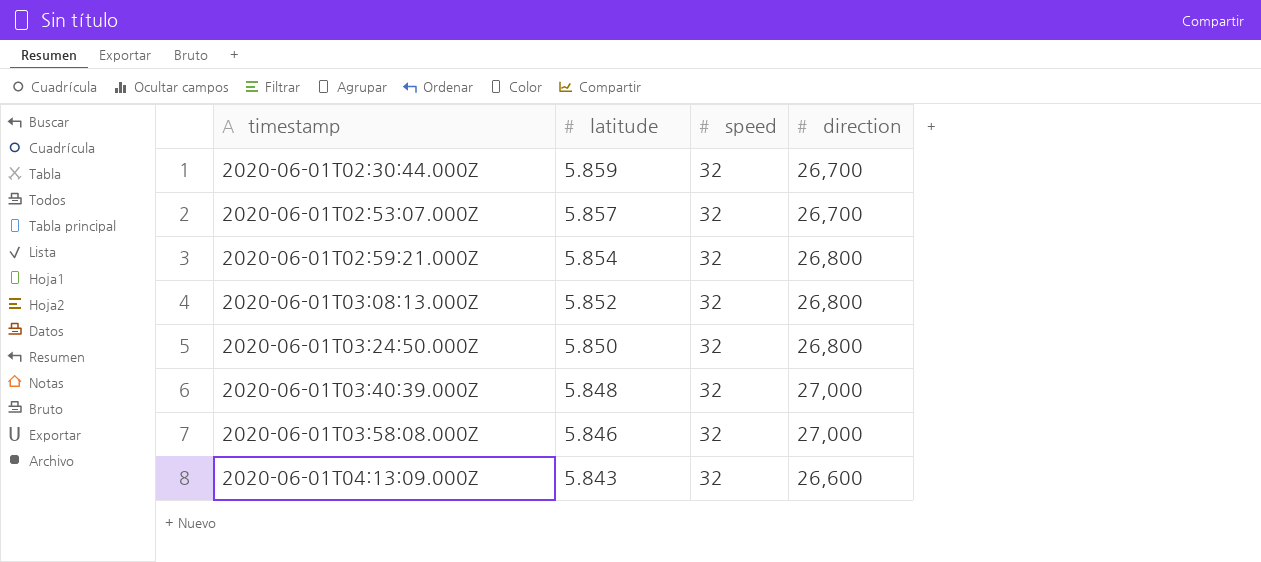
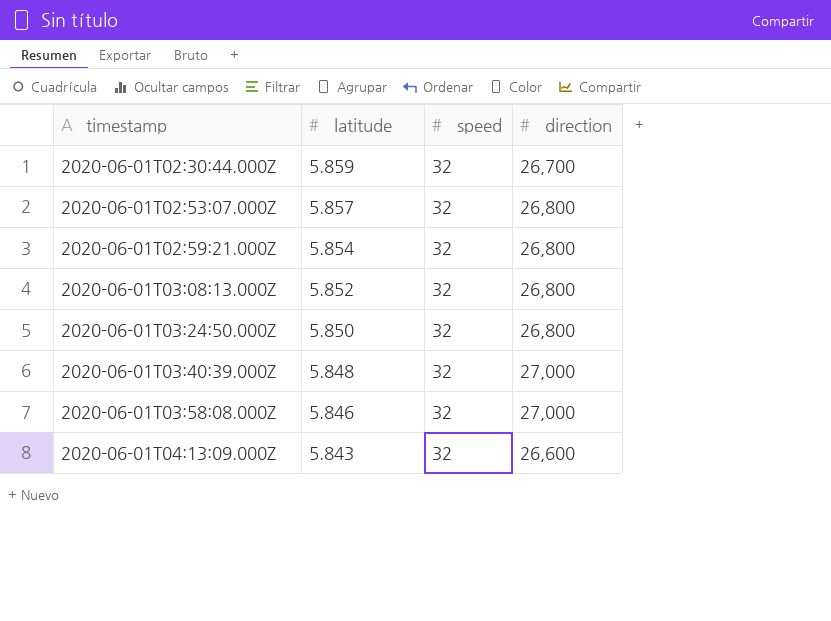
2020-06-01T02:53:07.000Z | direction: 26,700 -> 26,800

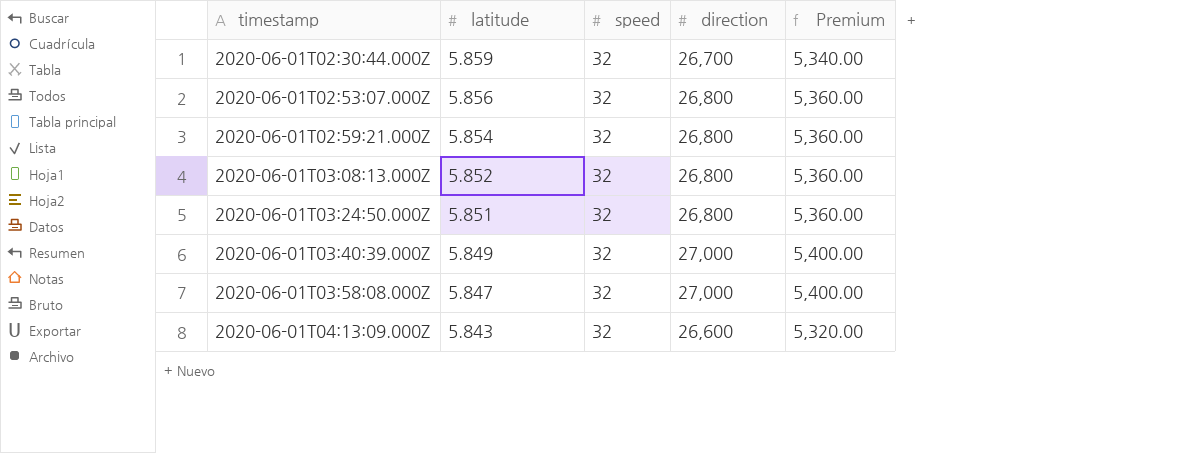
column Premium | formula: none -> [direction] * 0.2
2020-06-01T02:53:07.000Z | latitude: 5.857 -> 5.856
2020-06-01T03:24:50.000Z | latitude: 5.850 -> 5.851
2020-06-01T03:40:39.000Z | latitude: 5.848 -> 5.849
2020-06-01T03:58:08.000Z | latitude: 5.846 -> 5.847

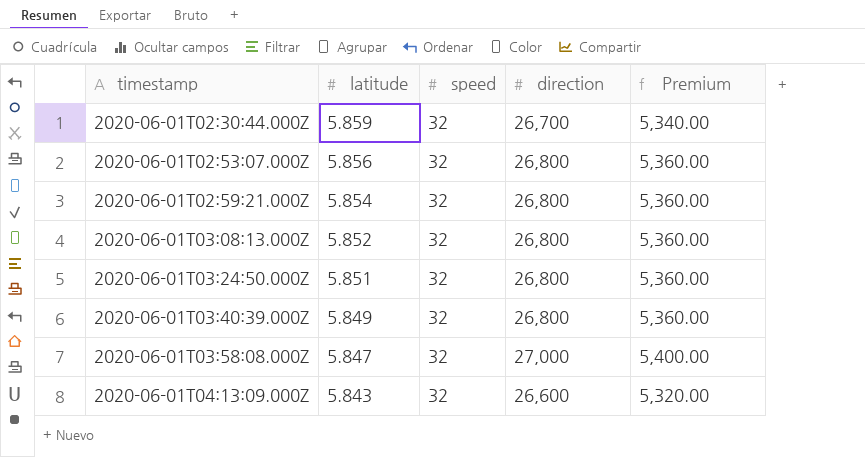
2020-06-01T03:40:39.000Z | direction: 27,000 -> 26,800
2020-06-01T03:40:39.000Z | Premium: 5,400.00 -> 5,360.00

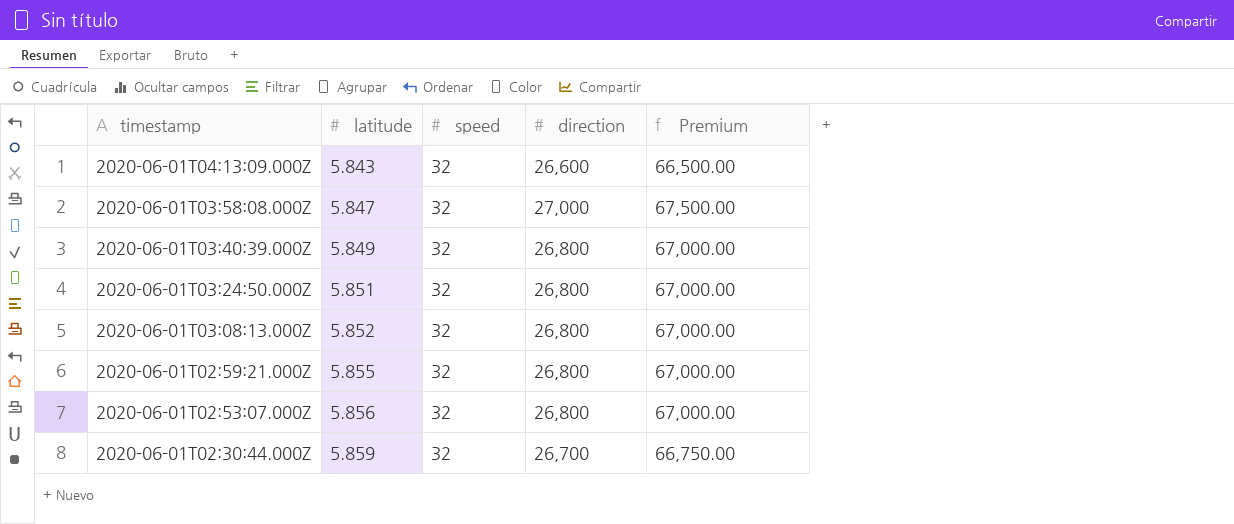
row order: timestamp ascending -> timestamp descending
column Premium | formula: [direction] * 0.2 -> [direction] * 2.5
2020-06-01T02:59:21.000Z | latitude: 5.854 -> 5.855

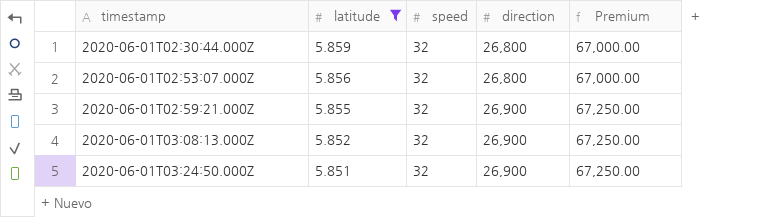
filter: none -> latitude >= 5.851
row order: timestamp descending -> timestamp ascending
2020-06-01T02:30:44.000Z | direction: 26,700 -> 26,800
2020-06-01T02:30:44.000Z | Premium: 66,750.00 -> 67,000.00
2020-06-01T02:59:21.000Z | direction: 26,800 -> 26,900
2020-06-01T02:59:21.000Z | Premium: 67,000.00 -> 67,250.00
2020-06-01T03:08:13.000Z | direction: 26,800 -> 26,900
2020-06-01T03:08:13.000Z | Premium: 67,000.00 -> 67,250.00
2020-06-01T03:24:50.000Z | direction: 26,800 -> 26,900
2020-06-01T03:24:50.000Z | Premium: 67,000.00 -> 67,250.00

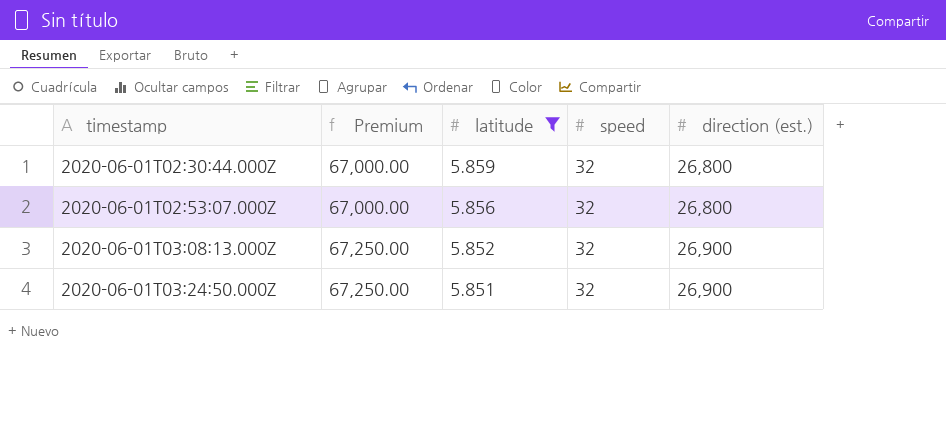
column Premium | position: 5 -> 2
column name: direction -> direction (est.)
row 2020-06-01T02:59:21.000Z: 5.855 | 32 | 26,900 | 67,250.00 -> none

